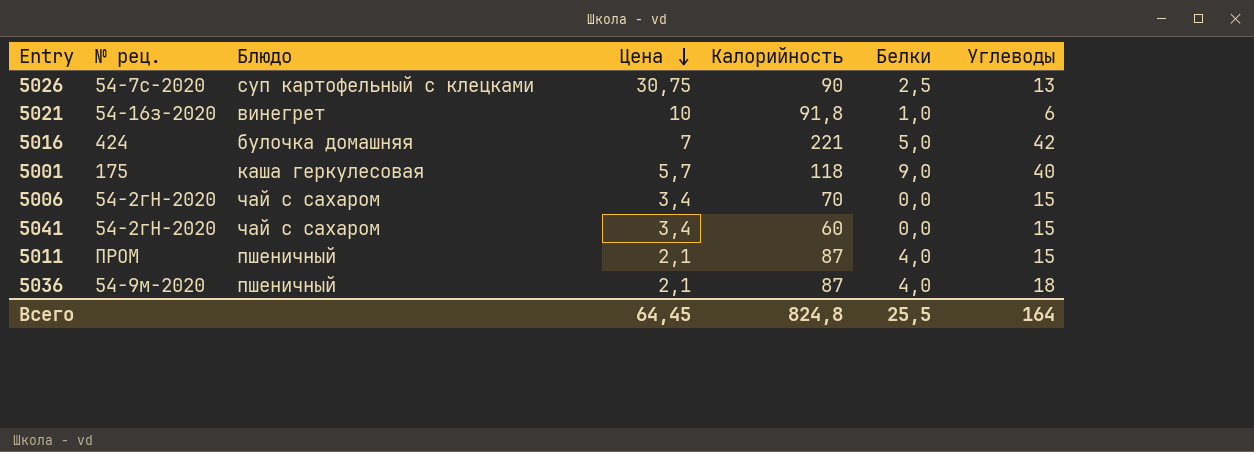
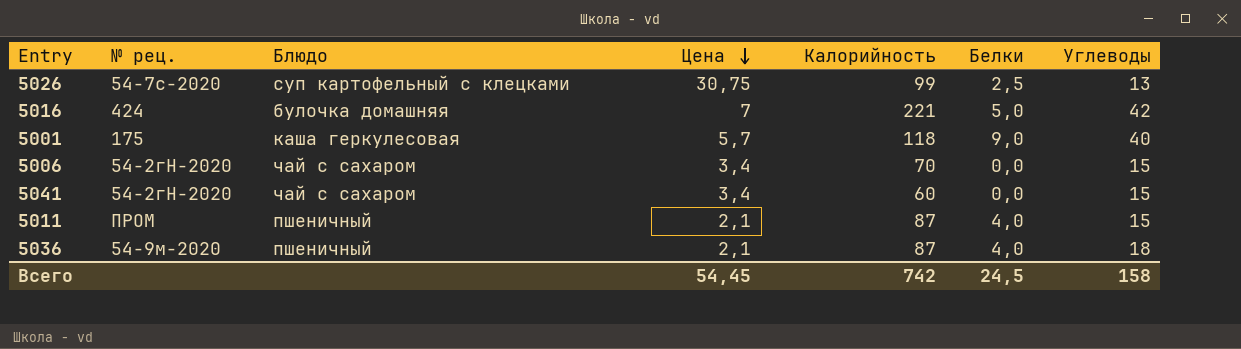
row 5021: 54-16з-2020 | винегрет | 10 | 91,8 | 1,0 | 6 -> none
5026 | Калорийность: 90 -> 99
Всего | Цена: 64,45 -> 54,45
Всего | Калорийность: 824,8 -> 742
Всего | Белки: 25,5 -> 24,5
Всего | Углеводы: 164 -> 158

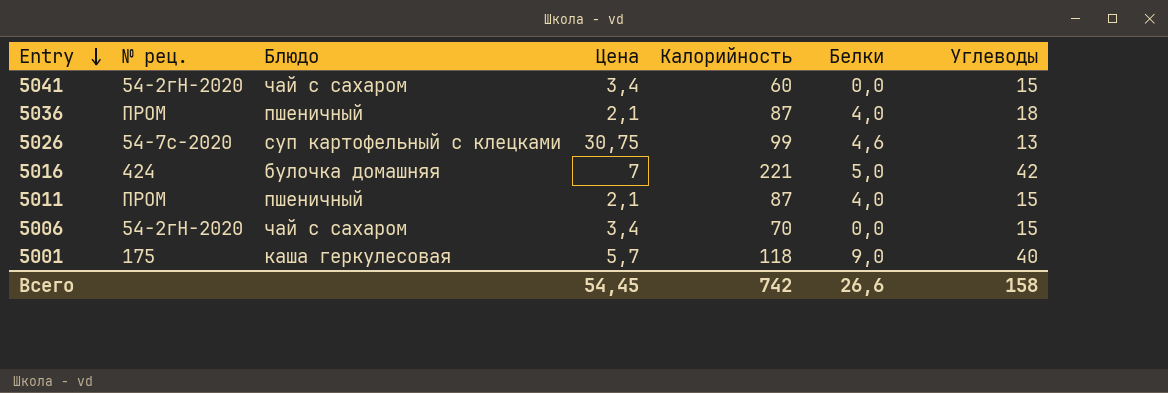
row order: Цена descending -> Entry descending
5036 | № рец.: 54-9м-2020 -> ПРОМ
5026 | Белки: 2,5 -> 4,6
Всего | Белки: 24,5 -> 26,6

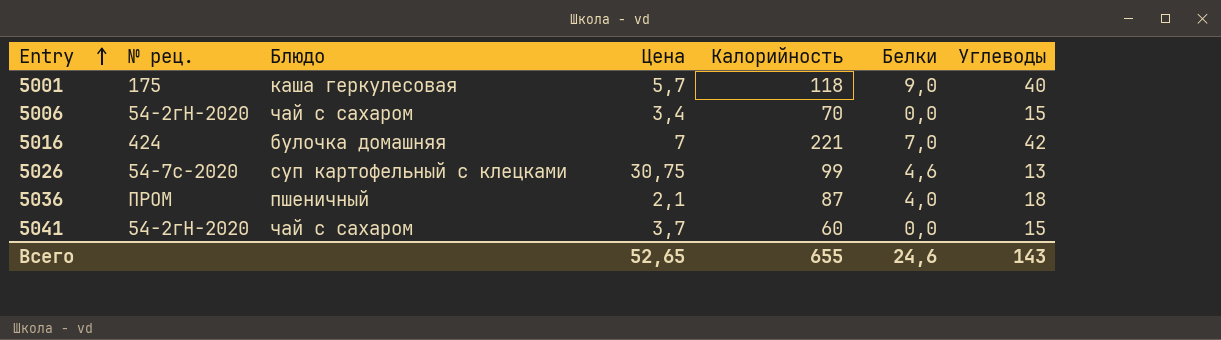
row order: Entry descending -> Entry ascending
row 5011: ПРОМ | пшеничный | 2,1 | 87 | 4,0 | 15 -> none
5016 | Белки: 5,0 -> 7,0
5041 | Цена: 3,4 -> 3,7
Всего | Цена: 54,45 -> 52,65
Всего | Калорийность: 742 -> 655
Всего | Белки: 26,6 -> 24,6
Всего | Углеводы: 158 -> 143

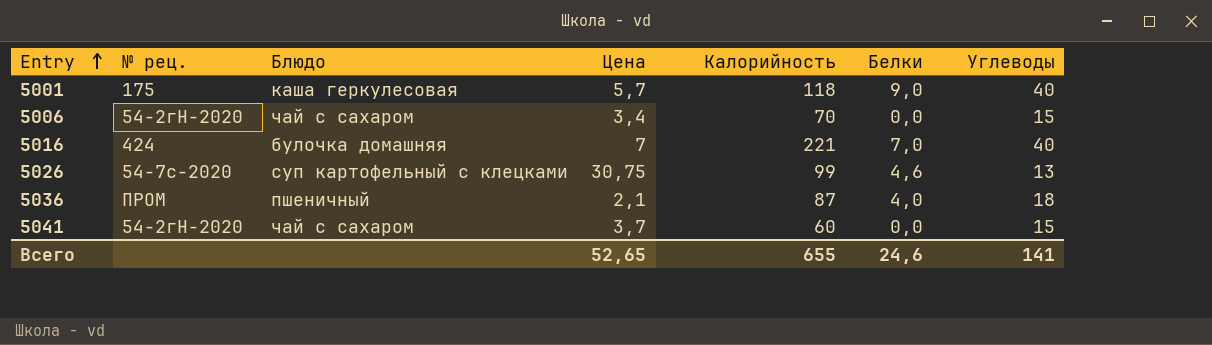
5016 | Углеводы: 42 -> 40
Всего | Углеводы: 143 -> 141

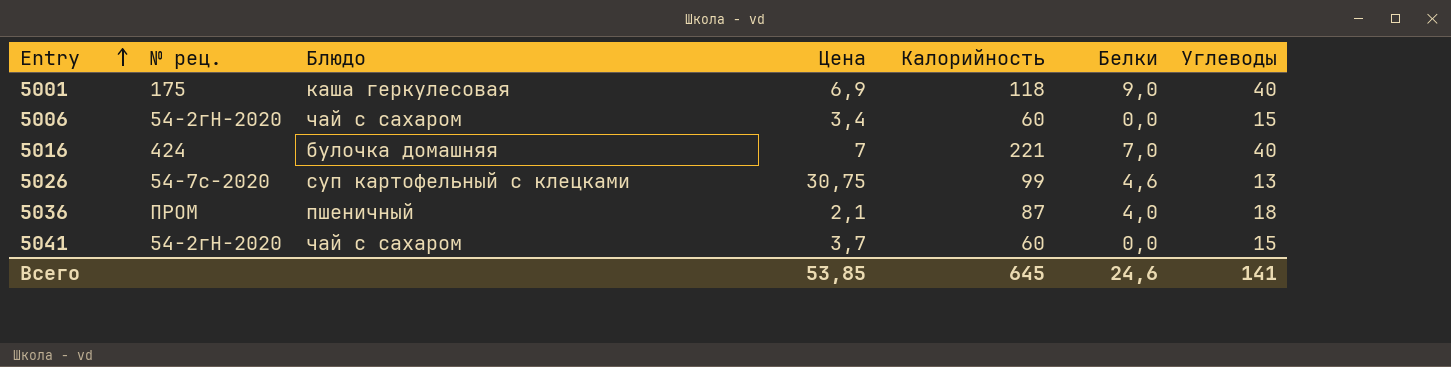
5001 | Цена: 5,7 -> 6,9
5006 | Калорийность: 70 -> 60
Всего | Цена: 52,65 -> 53,85
Всего | Калорийность: 655 -> 645

